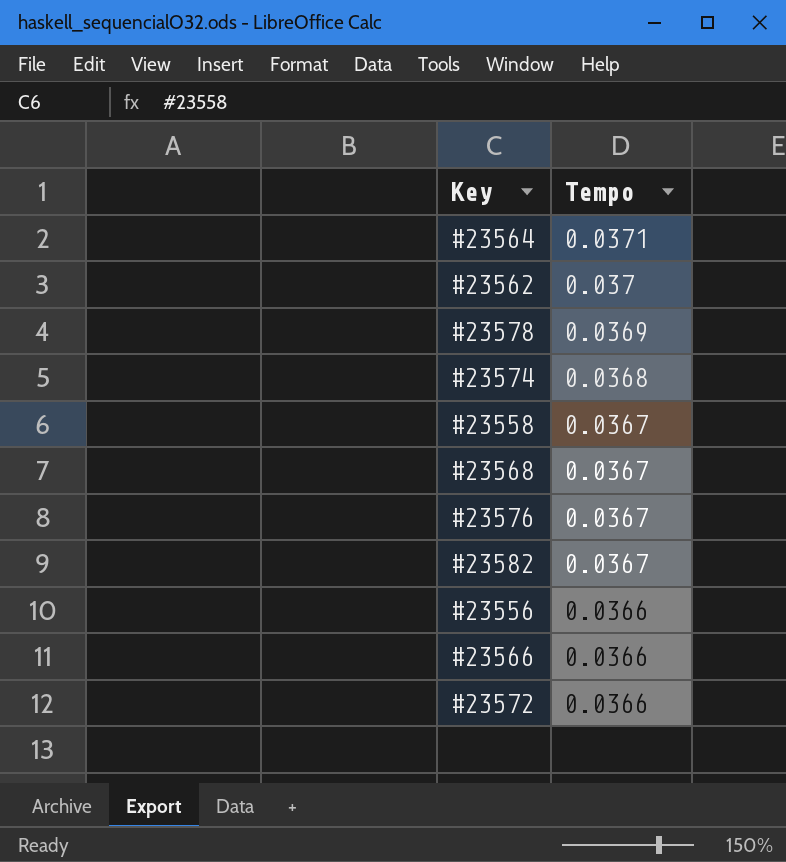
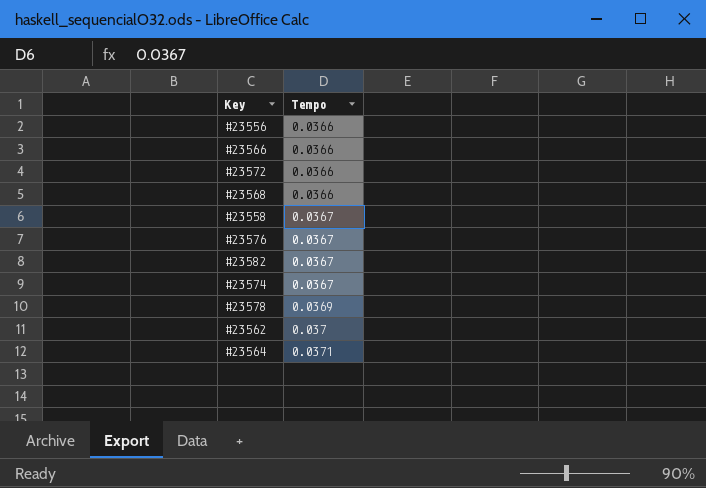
row order: Tempo descending -> Tempo ascending
#23568 | Tempo: 0.0367 -> 0.0366
#23574 | Tempo: 0.0368 -> 0.0367

